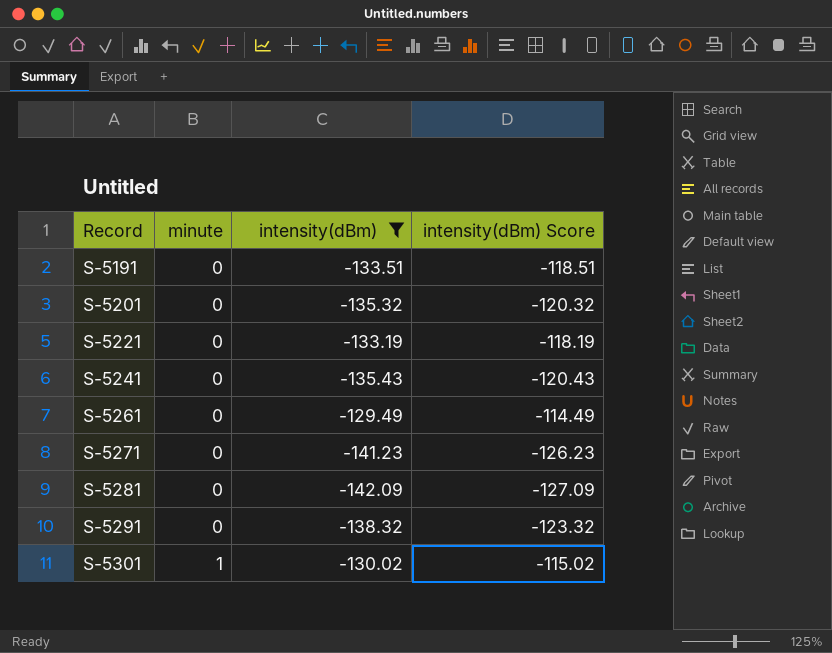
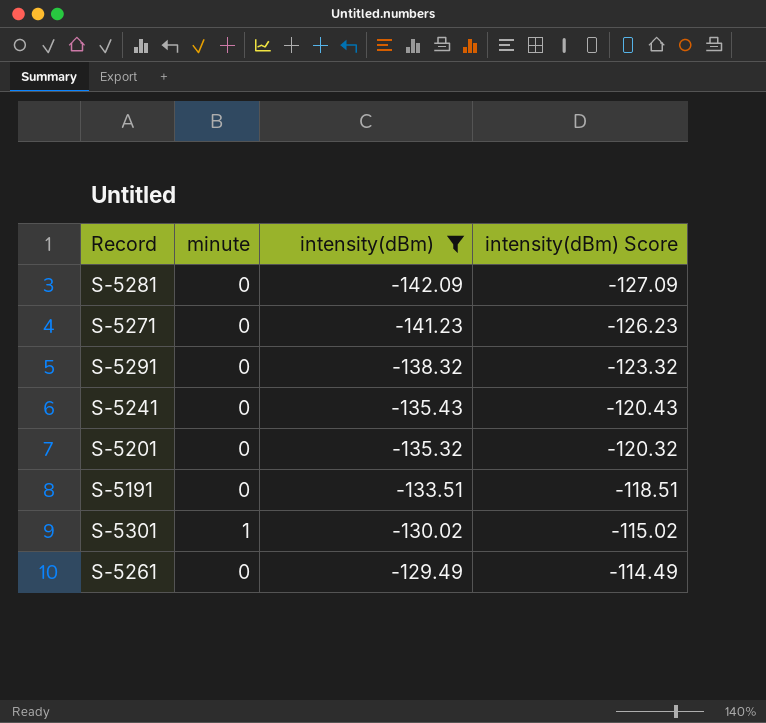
row order: Record ascending -> intensity(dBm) ascending
row S-5221: 0 | -133.19 | -118.19 -> none

